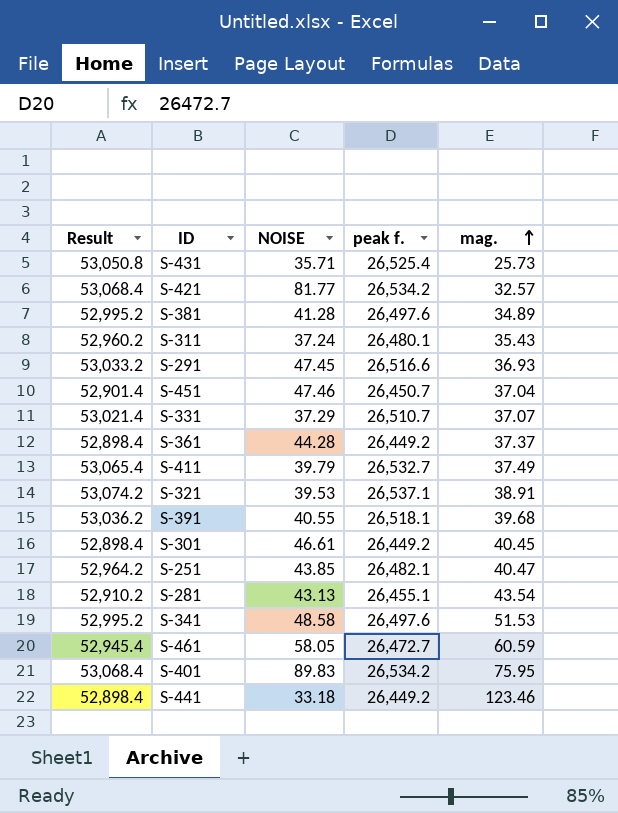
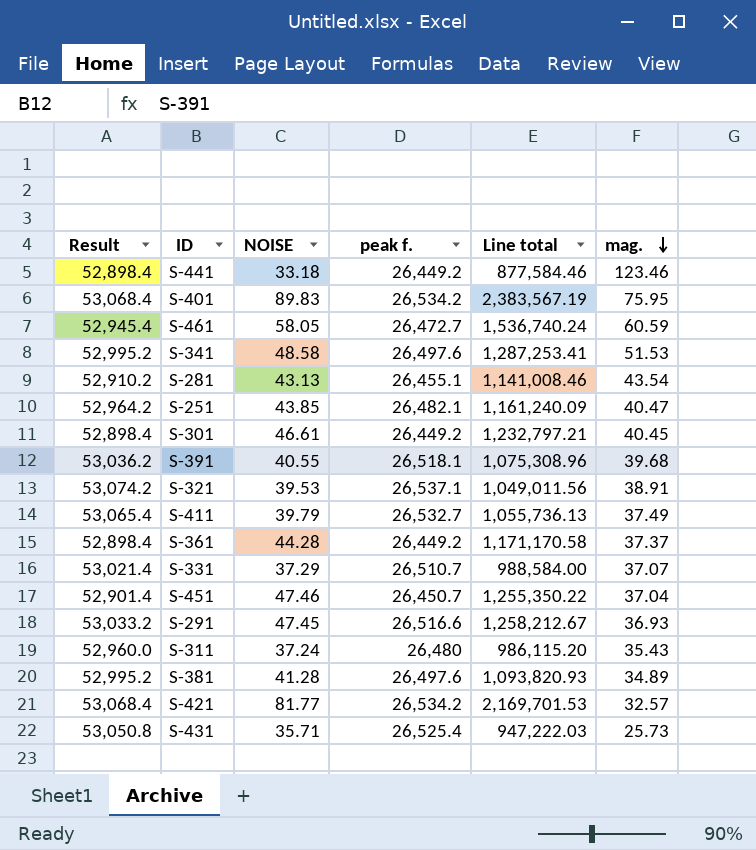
row order: mag. ascending -> mag. descending
column Line total | formula: none -> [NOISE] * [peak f.]
S-311 | Result: 52,960.2 -> 52,960.0
S-311 | peak f.: 26,480.1 -> 26,480

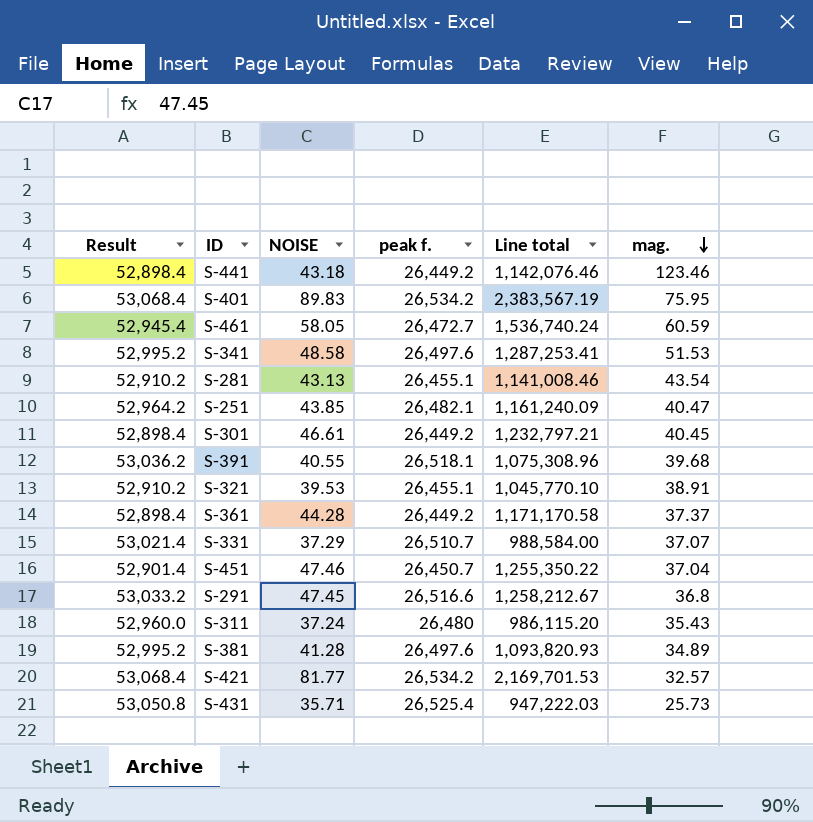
row S-411: 53,065.4 | 39.79 | 26,532.7 | 1,055,736.13 | 37.49 -> none
S-441 | NOISE: 33.18 -> 43.18
S-441 | Line total: 877,584.46 -> 1,142,076.46
S-321 | Result: 53,074.2 -> 52,910.2
S-321 | peak f.: 26,537.1 -> 26,455.1
S-321 | Line total: 1,049,011.56 -> 1,045,770.10
S-291 | mag.: 36.93 -> 36.8

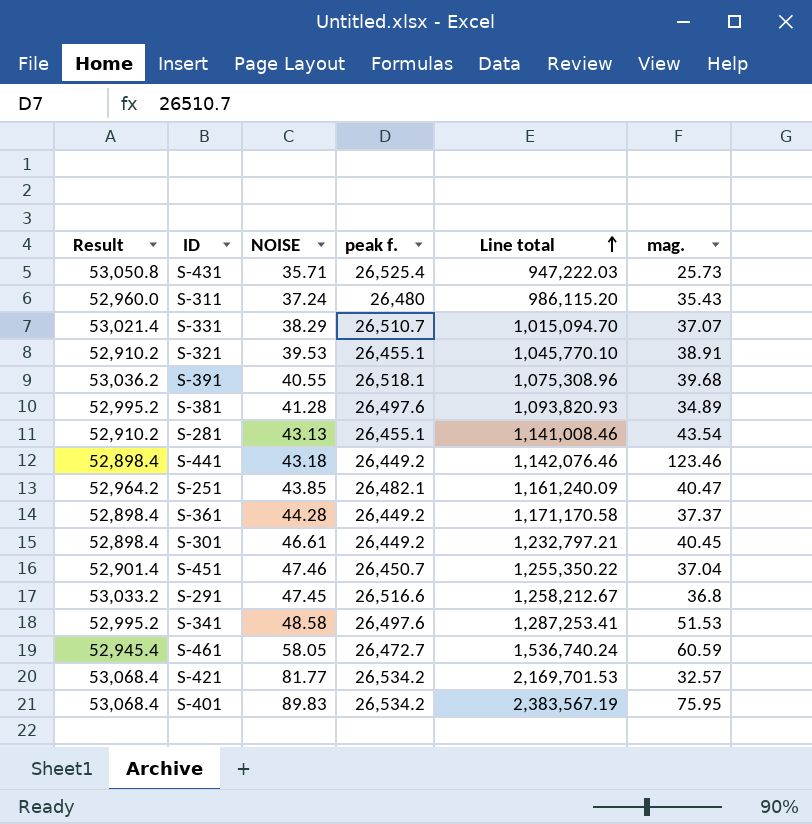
row order: mag. descending -> Line total ascending
S-331 | NOISE: 37.29 -> 38.29
S-331 | Line total: 988,584.00 -> 1,015,094.70

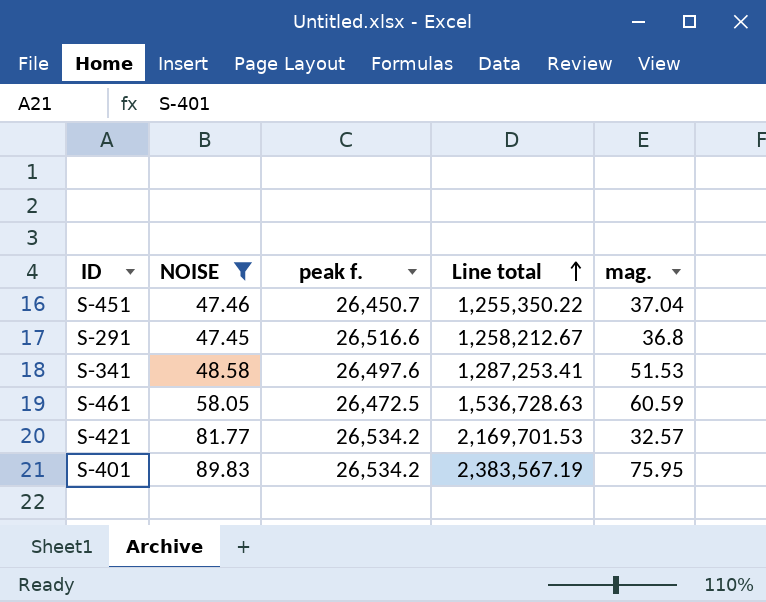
filter: none -> NOISE >= 47.45
column Result | formula: [peak f.] * 2 -> none
S-461 | peak f.: 26,472.7 -> 26,472.5
S-461 | Line total: 1,536,740.24 -> 1,536,728.63

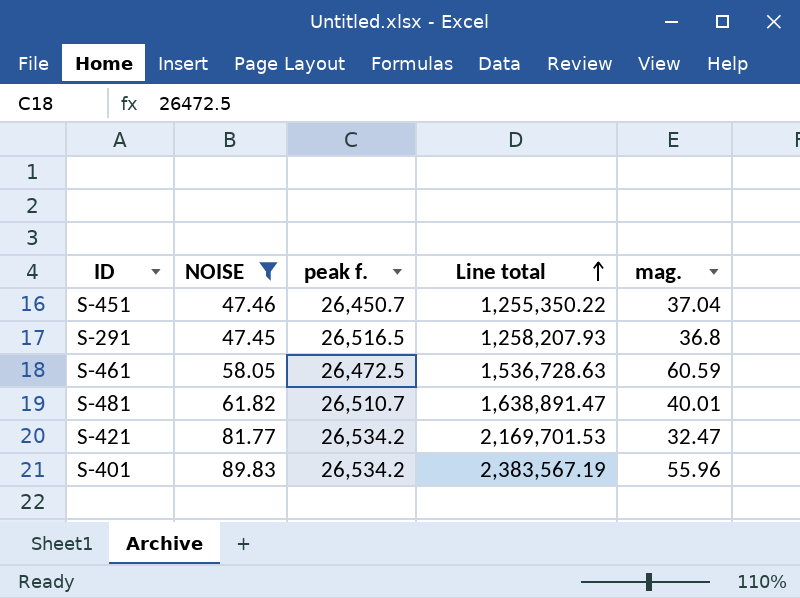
row S-341: 48.58 | 26,497.6 | 1,287,253.41 | 51.53 -> none
S-291 | peak f.: 26,516.6 -> 26,516.5
S-291 | Line total: 1,258,212.67 -> 1,258,207.93
row S-481: none -> 61.82 | 26,510.7 | 1,638,891.47 | 40.01
S-421 | mag.: 32.57 -> 32.47
S-401 | mag.: 75.95 -> 55.96

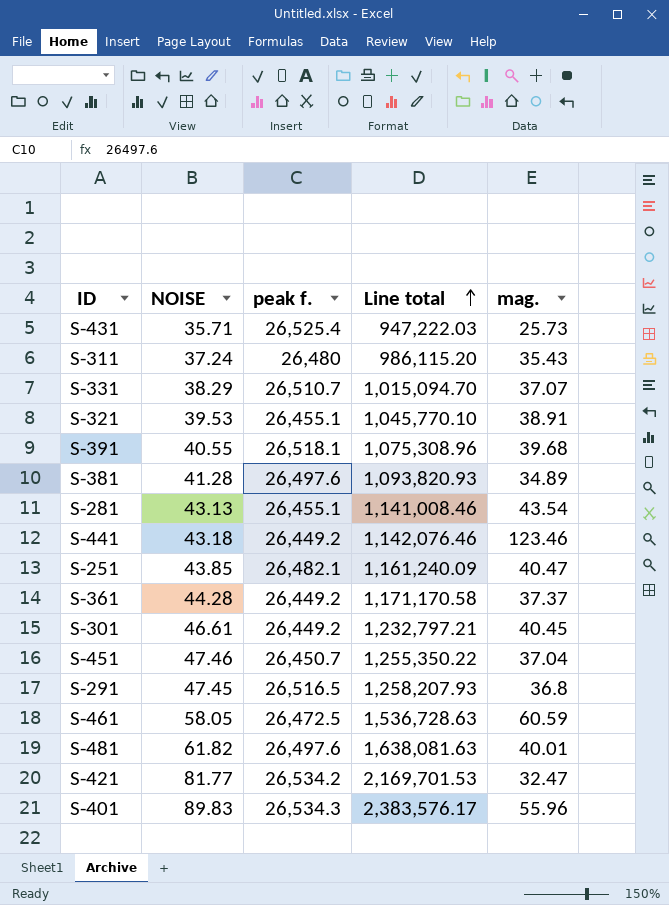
filter: NOISE >= 47.45 -> none
S-481 | peak f.: 26,510.7 -> 26,497.6
S-481 | Line total: 1,638,891.47 -> 1,638,081.63
S-401 | peak f.: 26,534.2 -> 26,534.3
S-401 | Line total: 2,383,567.19 -> 2,383,576.17

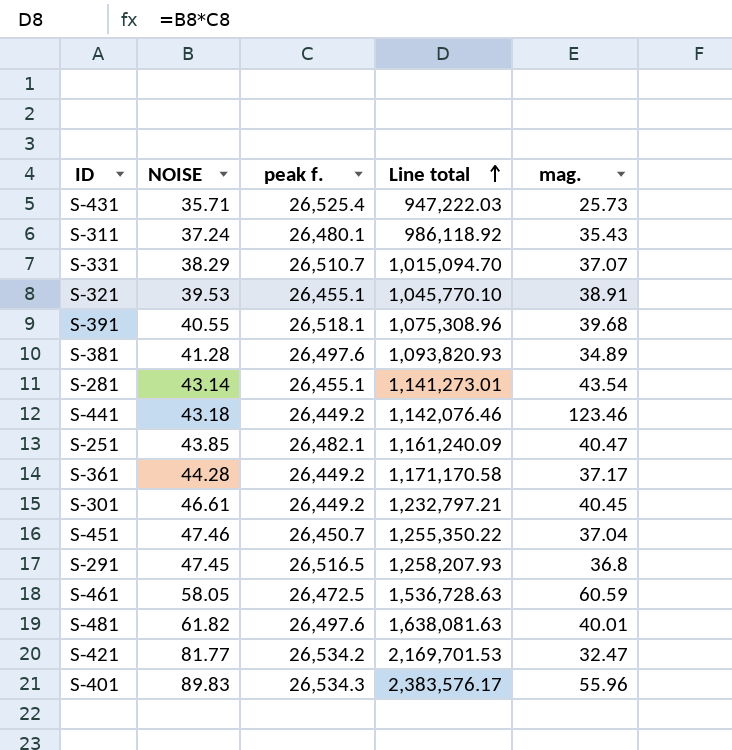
S-311 | peak f.: 26,480 -> 26,480.1
S-311 | Line total: 986,115.20 -> 986,118.92
S-281 | NOISE: 43.13 -> 43.14
S-281 | Line total: 1,141,008.46 -> 1,141,273.01
S-361 | mag.: 37.37 -> 37.17

